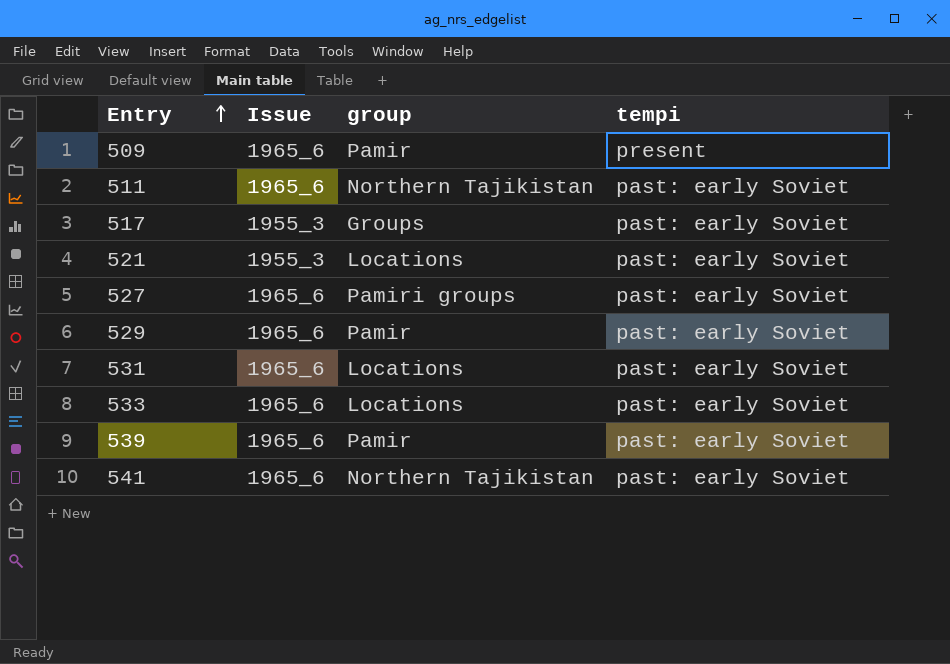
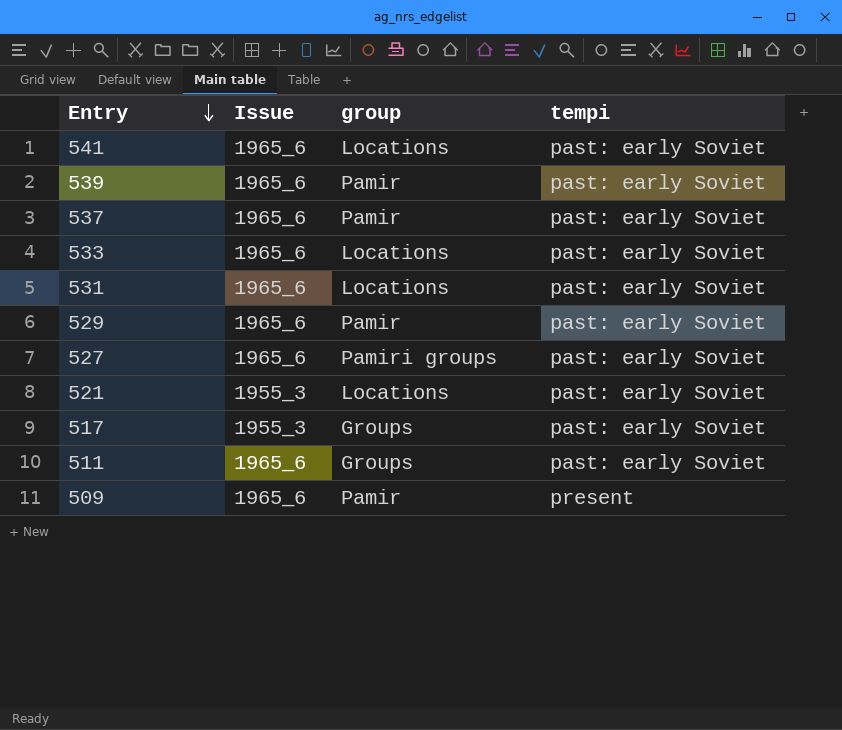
row order: Entry ascending -> Entry descending
541 | group: Northern Tajikistan -> Locations
row 537: none -> 1965_6 | Pamir | past: early Soviet
511 | group: Northern Tajikistan -> Groups

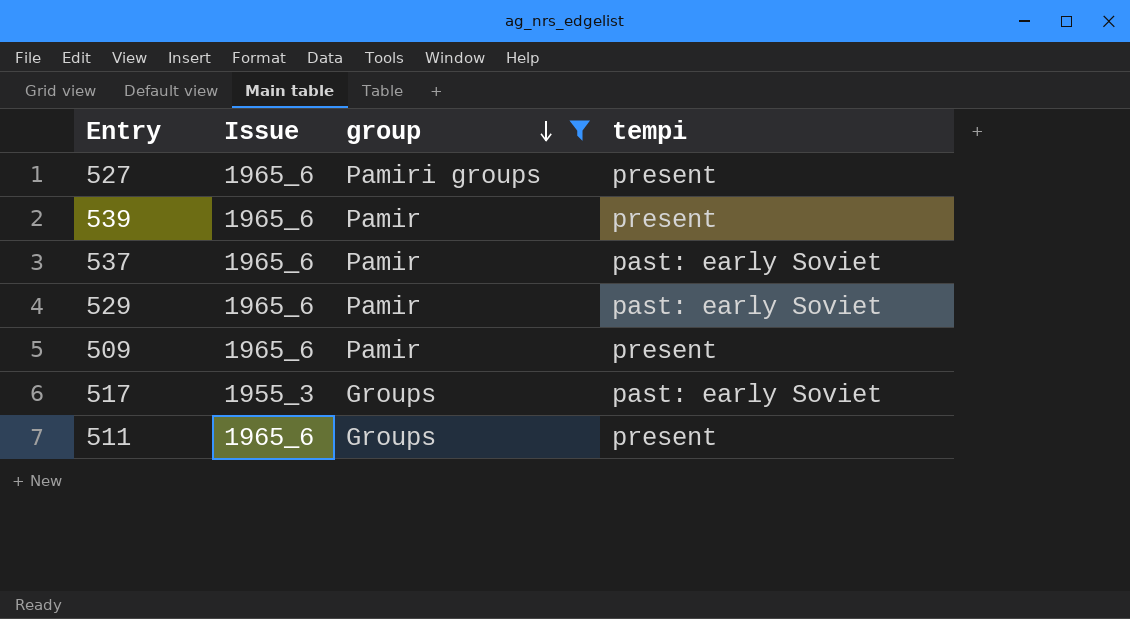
filter: none -> group != Locations
row order: Entry descending -> group descending
527 | tempi: past: early Soviet -> present
539 | tempi: past: early Soviet -> present
511 | tempi: past: early Soviet -> present

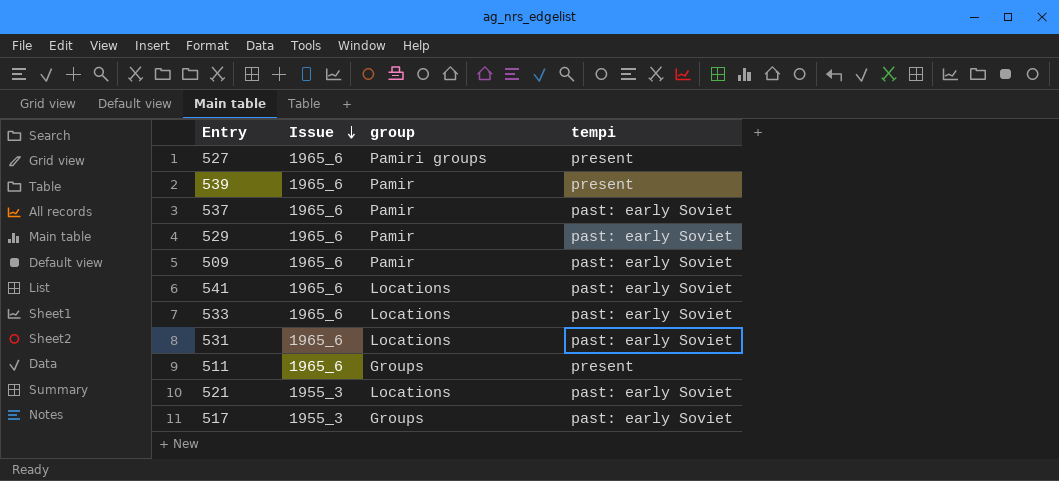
filter: group != Locations -> none
row order: group descending -> Issue descending
509 | tempi: present -> past: early Soviet

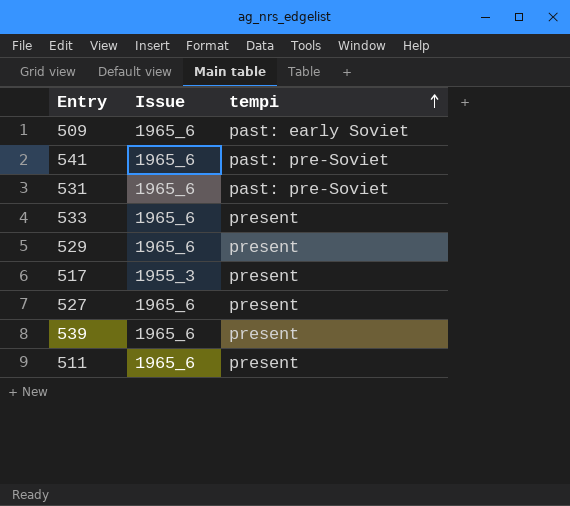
row order: Issue descending -> tempi ascending
column group | position: 3 -> none
row 537: 1965_6 | Pamir | past: early Soviet -> none
row 521: 1955_3 | Locations | past: early Soviet -> none
541 | tempi: past: early Soviet -> past: pre-Soviet
531 | tempi: past: early Soviet -> past: pre-Soviet
533 | tempi: past: early Soviet -> present
529 | tempi: past: early Soviet -> present
517 | tempi: past: early Soviet -> present

